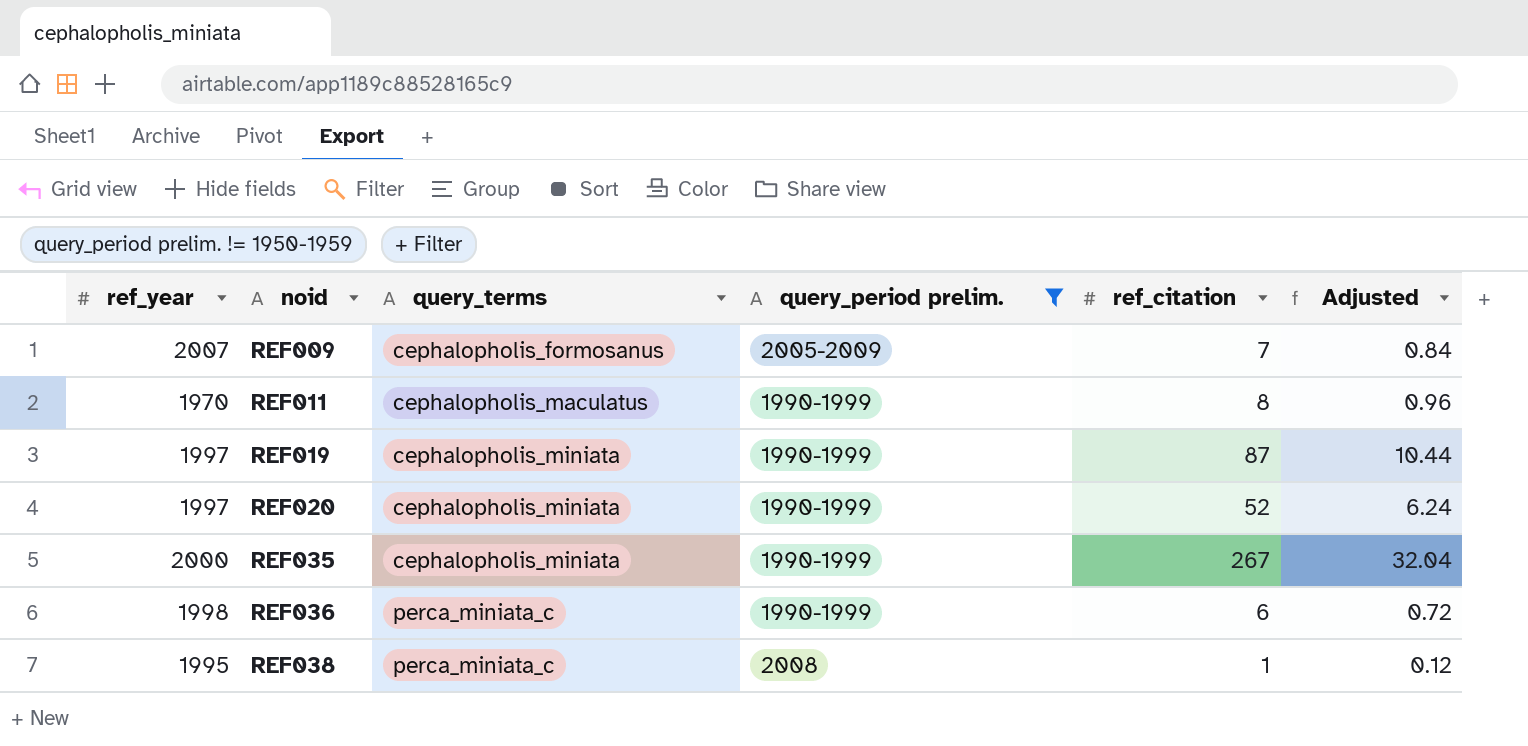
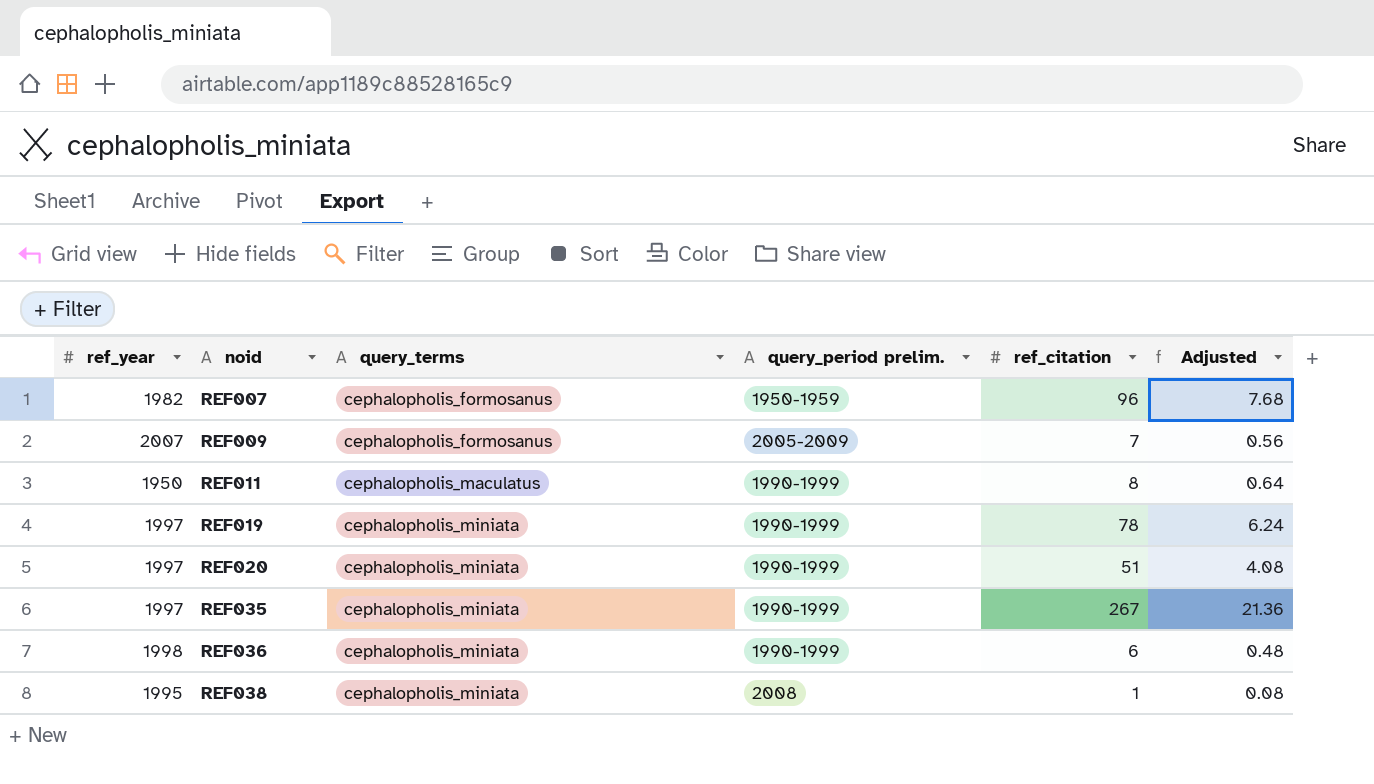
filter: query_period prelim. != 1950-1959 -> none
column Adjusted | formula: [ref_citation] * 0.12 -> [ref_citation] * 0.08
REF011 | ref_year: 1970 -> 1950
REF019 | ref_citation: 87 -> 78
REF020 | ref_citation: 52 -> 51
REF035 | ref_year: 2000 -> 1997
REF036 | query_terms: perca_miniata_c -> cephalopholis_miniata
REF038 | query_terms: perca_miniata_c -> cephalopholis_miniata

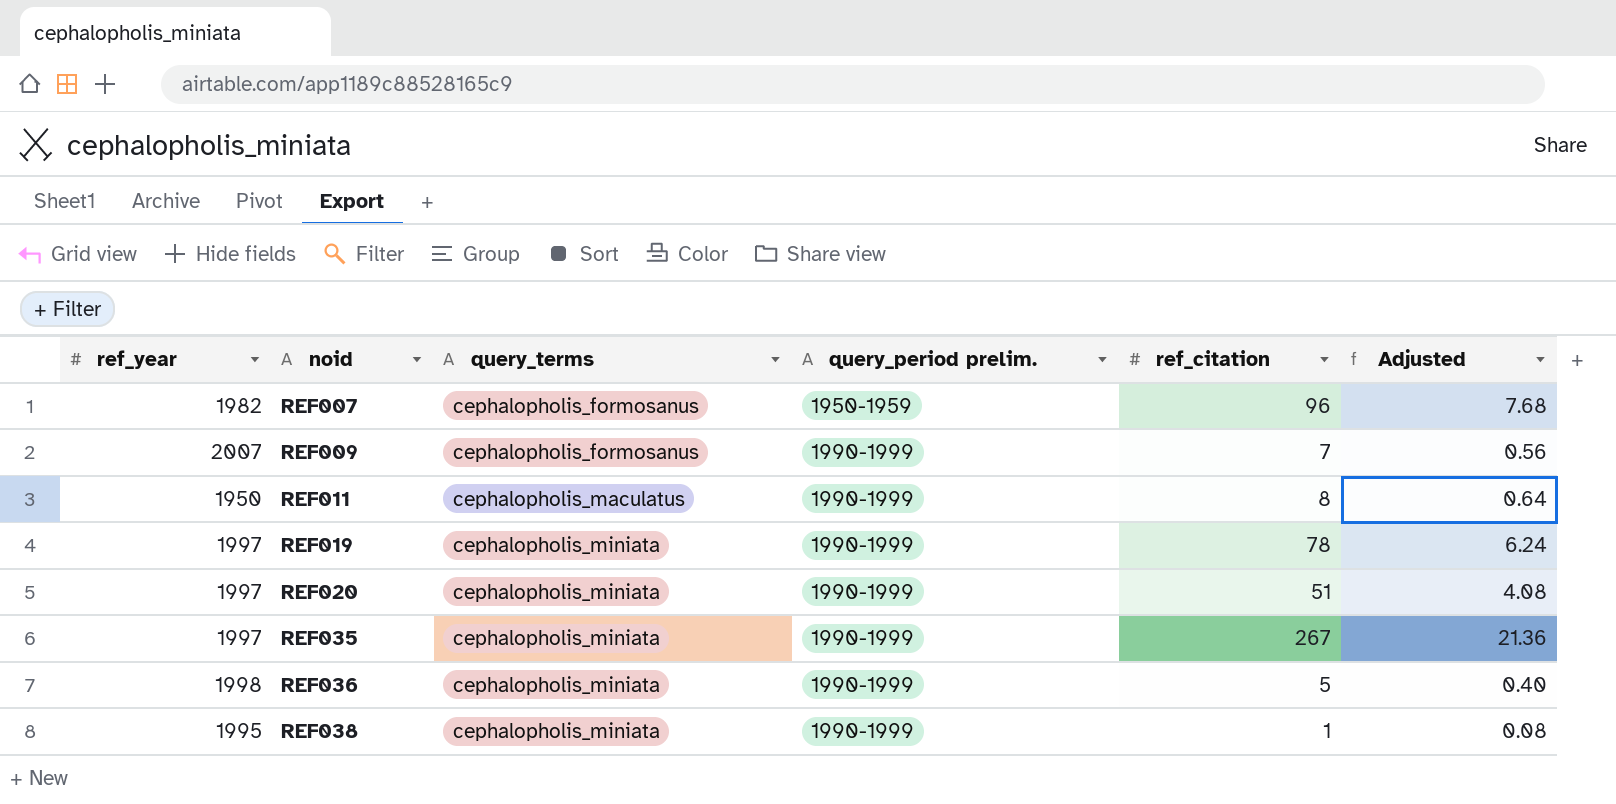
REF009 | query_period prelim.: 2005-2009 -> 1990-1999
REF036 | ref_citation: 6 -> 5
REF036 | Adjusted: 0.48 -> 0.40
REF038 | query_period prelim.: 2008 -> 1990-1999

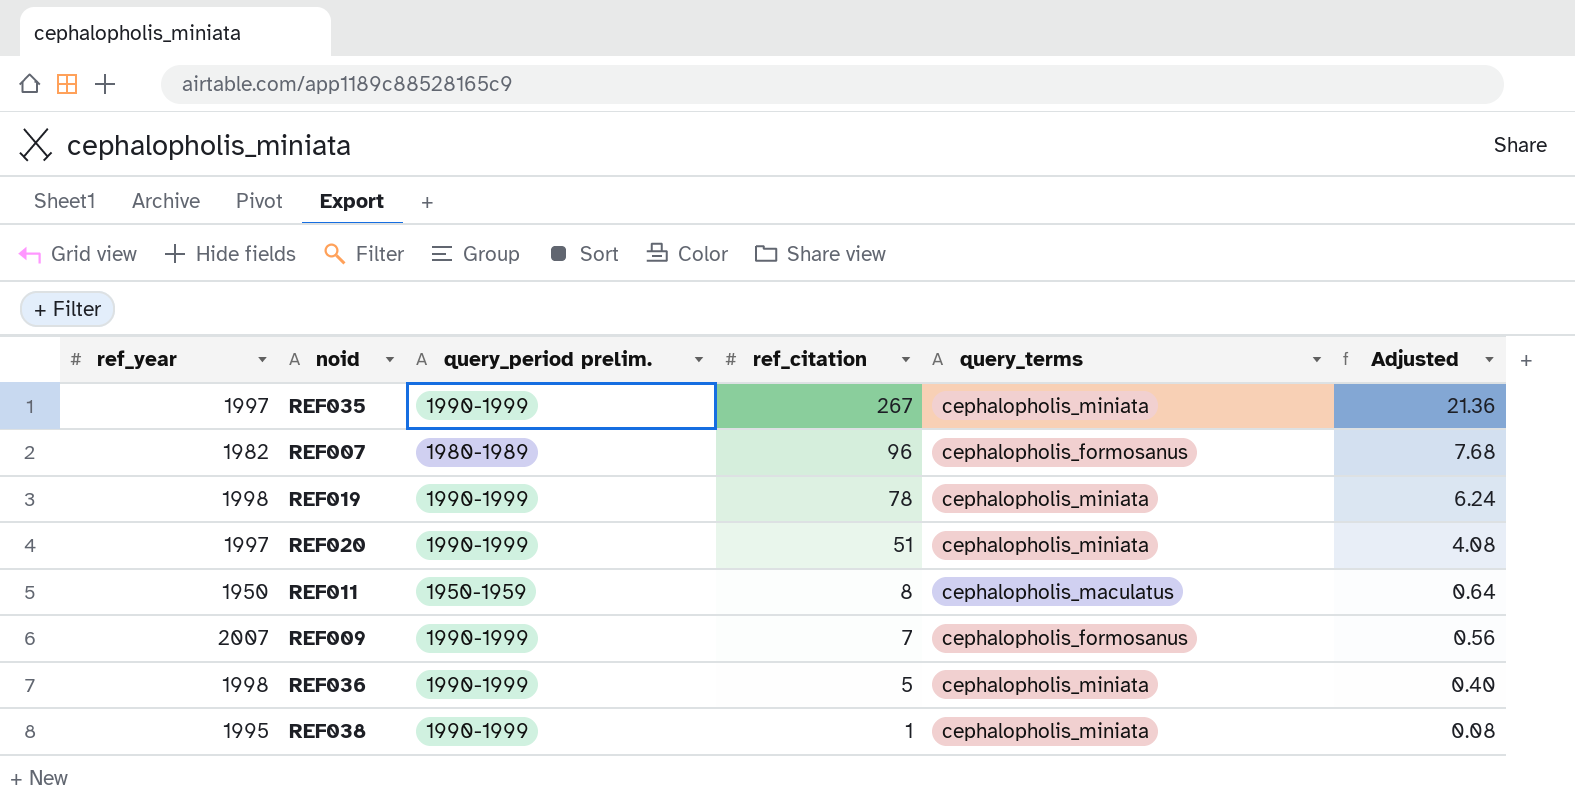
row order: noid ascending -> ref_citation descending
column query_terms | position: 3 -> 5
REF007 | query_period prelim.: 1950-1959 -> 1980-1989
REF019 | ref_year: 1997 -> 1998
REF011 | query_period prelim.: 1990-1999 -> 1950-1959

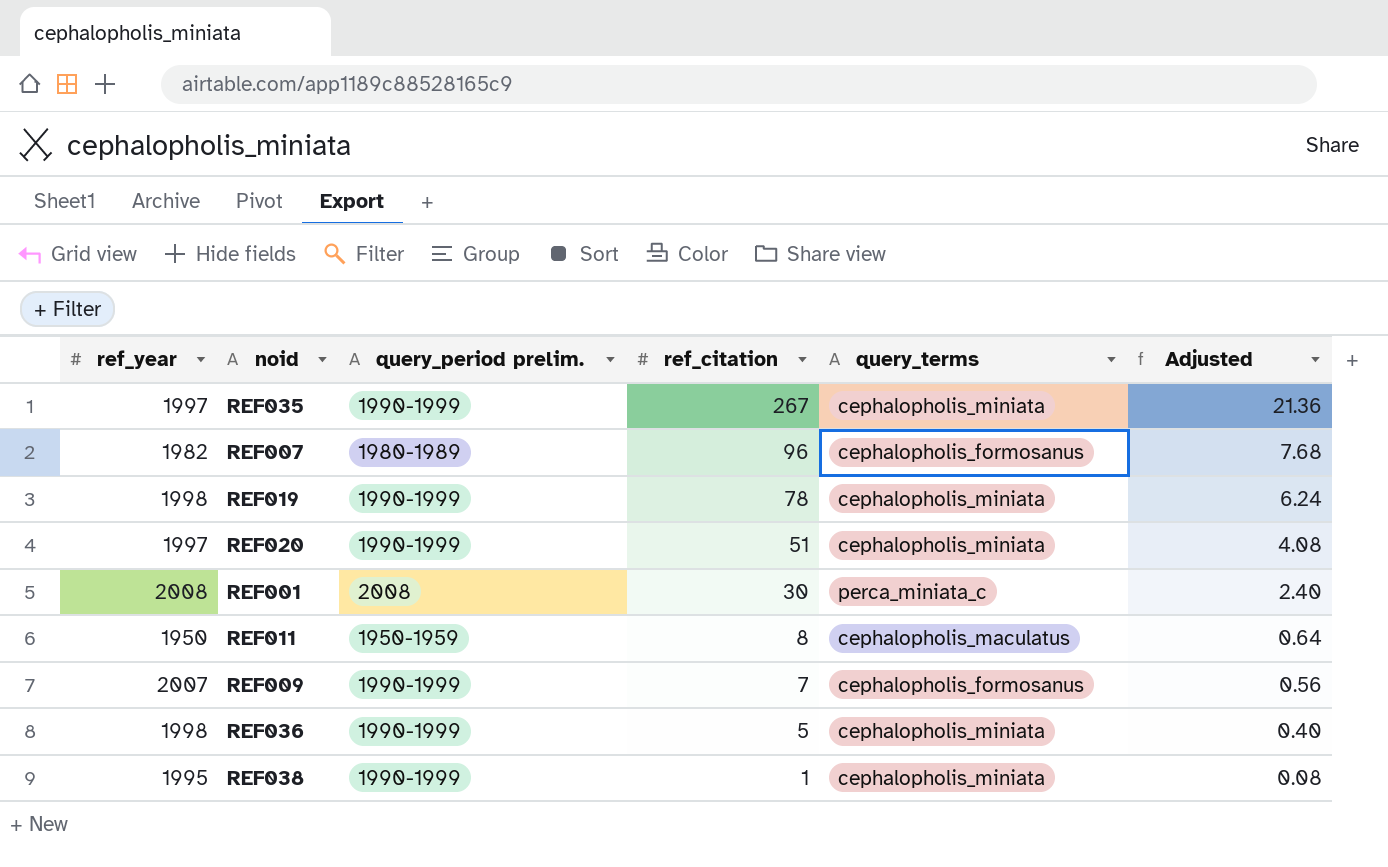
row REF001: none -> 2008 | 2008 | 30 | perca_miniata_c | 2.40

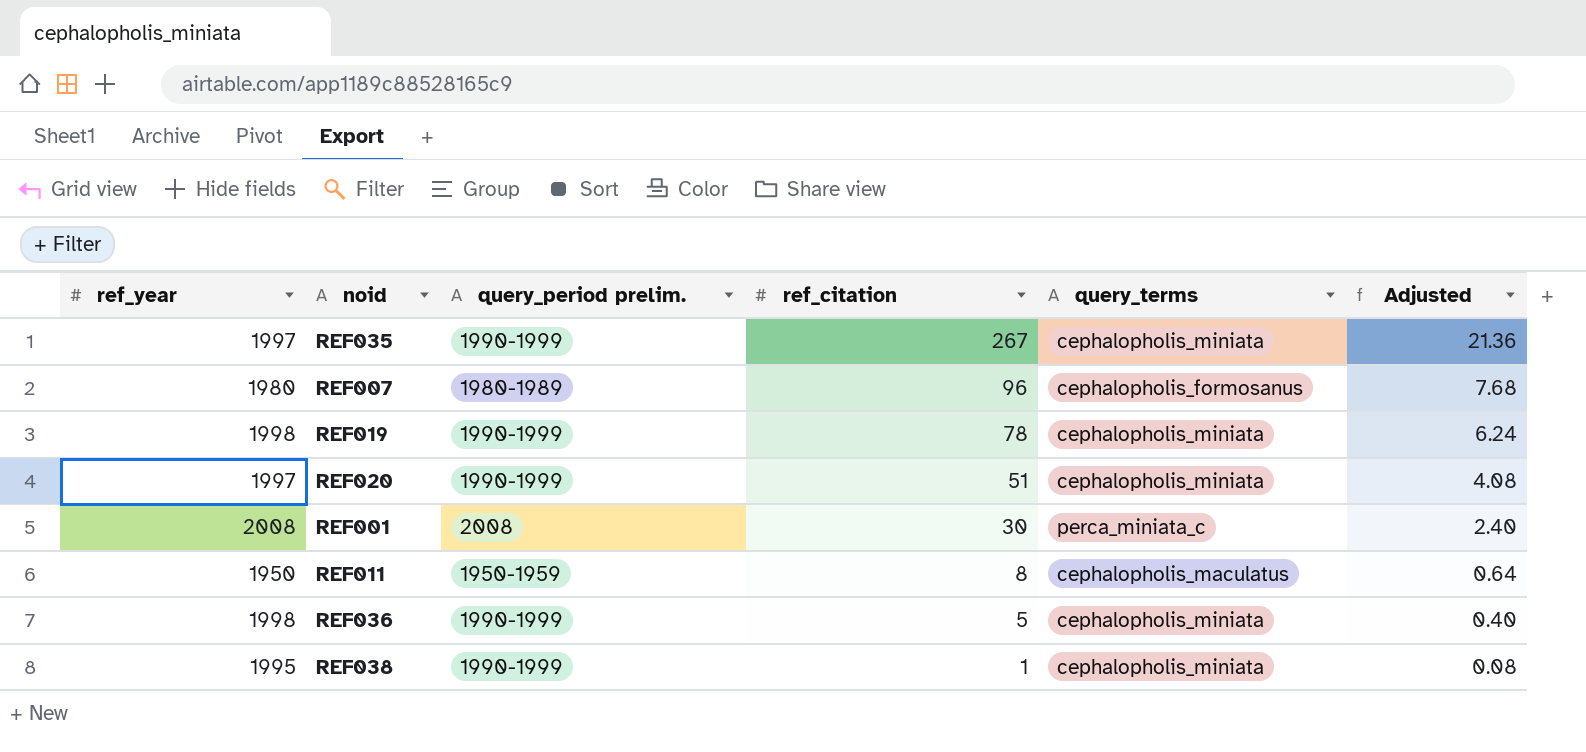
row REF009: 2007 | 1990-1999 | 7 | cephalopholis_formosanus | 0.56 -> none
REF007 | ref_year: 1982 -> 1980

